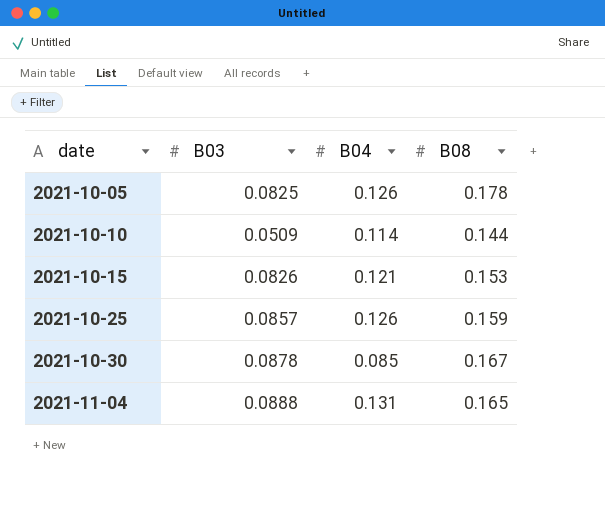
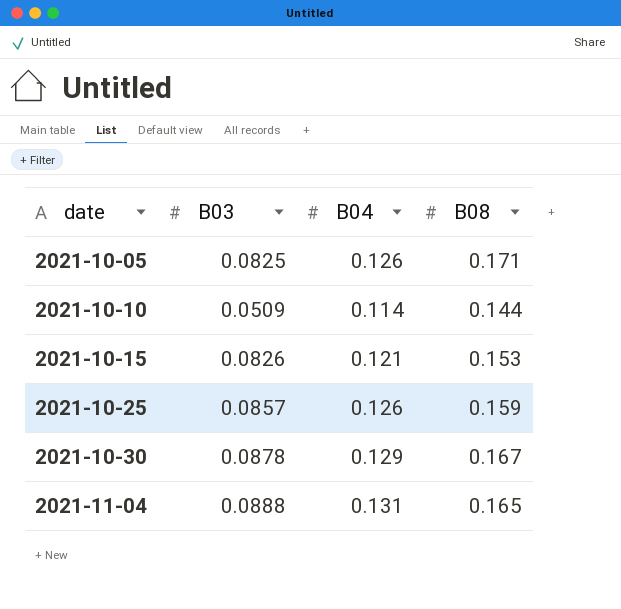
2021-10-05 | B08: 0.178 -> 0.171
2021-10-30 | B04: 0.085 -> 0.129

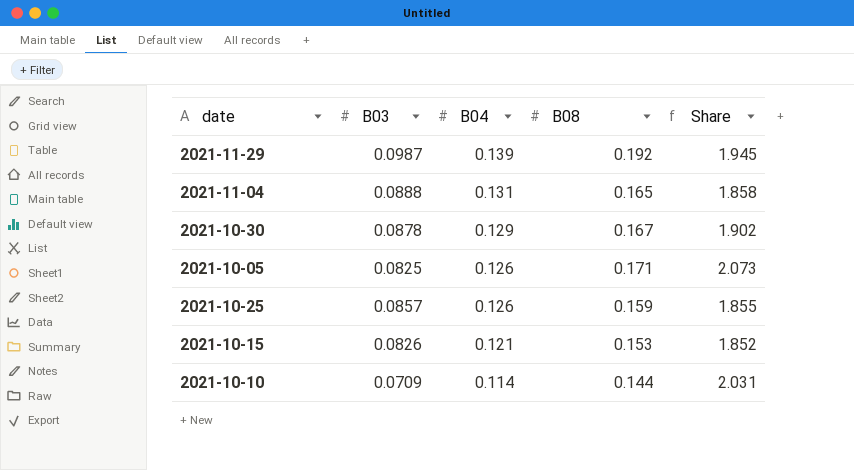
row order: date ascending -> B04 descending
column Share | formula: none -> [B08] / [B03]
row 2021-11-29: none -> 0.0987 | 0.139 | 0.192 | 1.945
2021-10-10 | B03: 0.0509 -> 0.0709

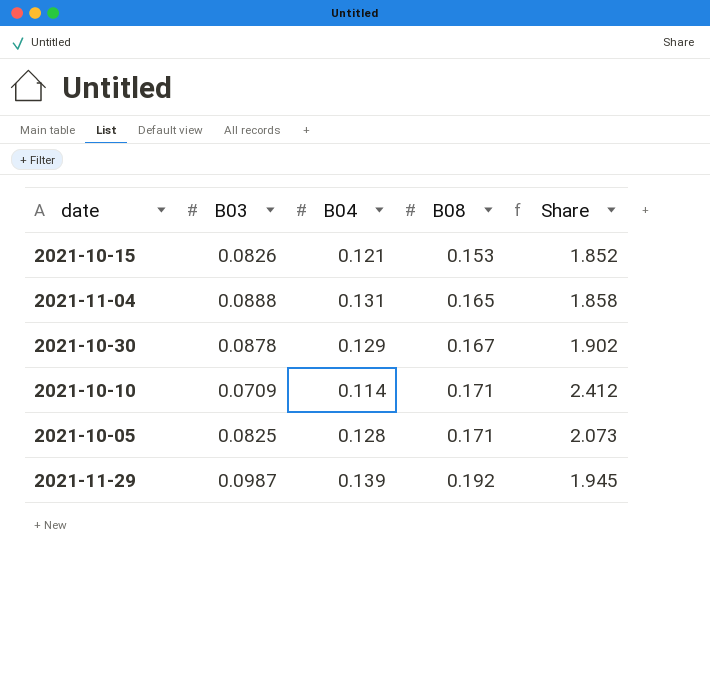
row order: B04 descending -> B08 ascending
row 2021-10-25: 0.0857 | 0.126 | 0.159 | 1.855 -> none
2021-10-10 | B08: 0.144 -> 0.171
2021-10-10 | Share: 2.031 -> 2.412
2021-10-05 | B04: 0.126 -> 0.128

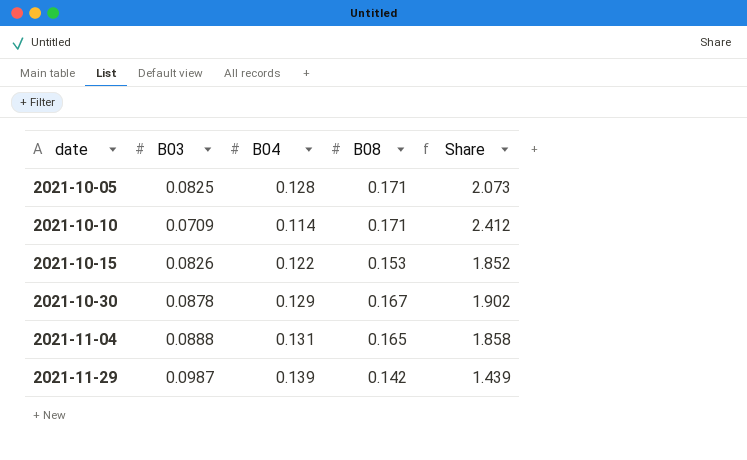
row order: B08 ascending -> date ascending
2021-10-15 | B04: 0.121 -> 0.122
2021-11-29 | B08: 0.192 -> 0.142
2021-11-29 | Share: 1.945 -> 1.439

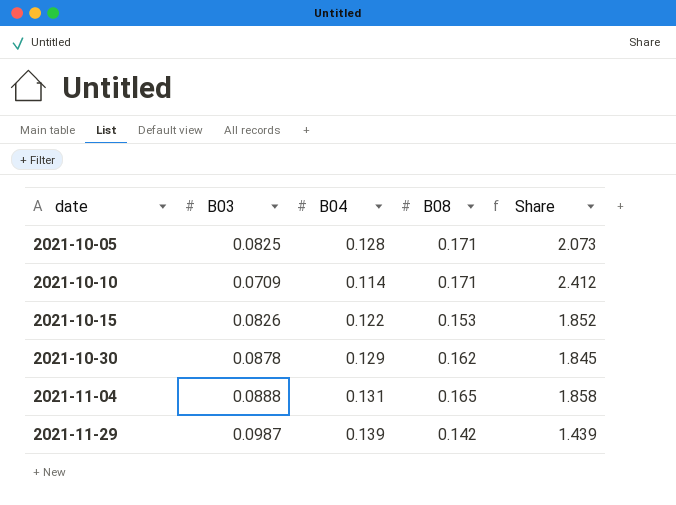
2021-10-30 | B08: 0.167 -> 0.162
2021-10-30 | Share: 1.902 -> 1.845

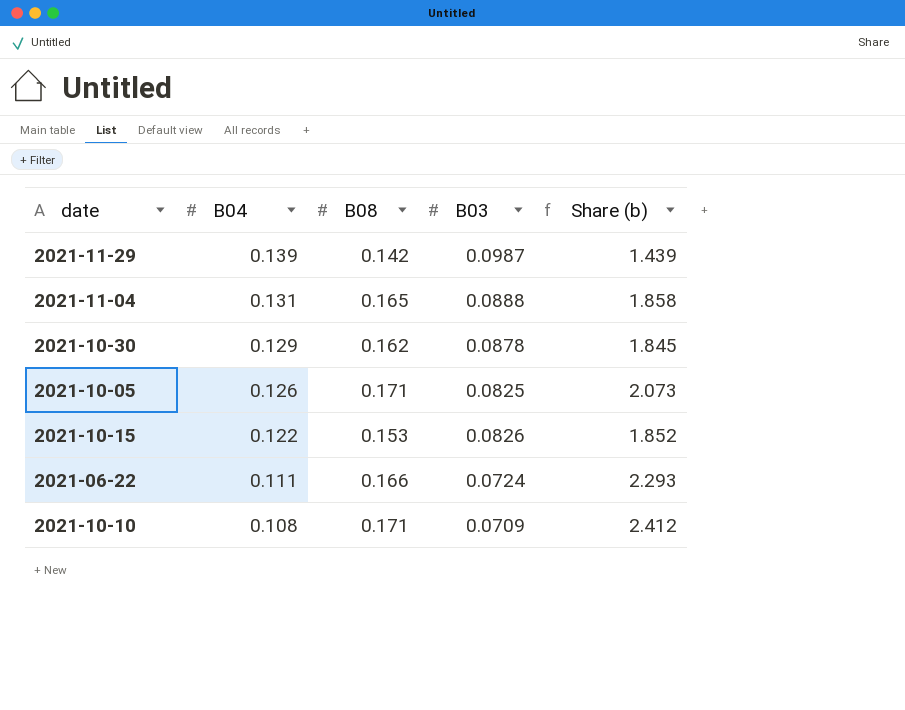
row order: date ascending -> B04 descending
column B03 | position: 2 -> 4
column name: Share -> Share (b)
2021-10-05 | B04: 0.128 -> 0.126
row 2021-06-22: none -> 0.111 | 0.166 | 0.0724 | 2.293
2021-10-10 | B04: 0.114 -> 0.108

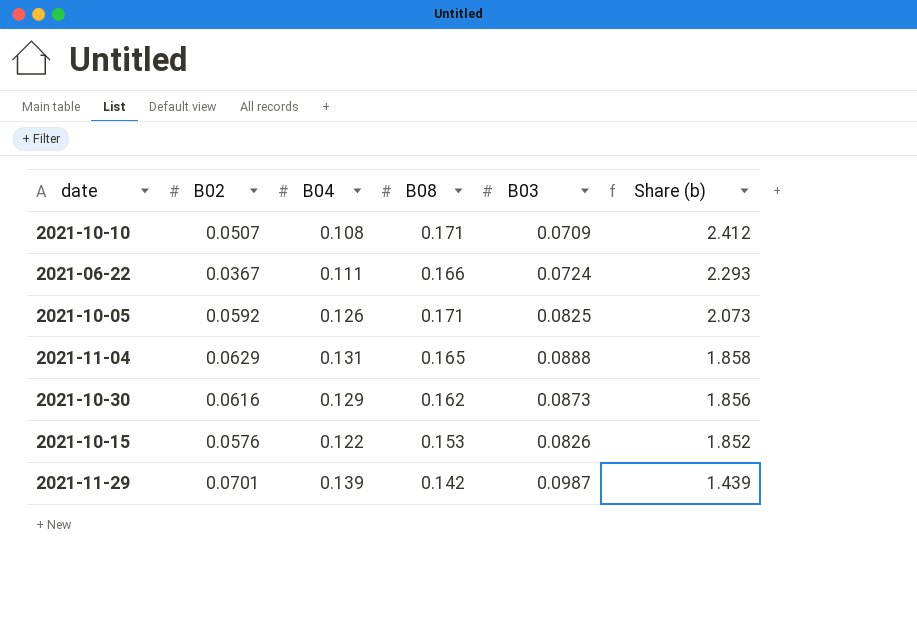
row order: B04 descending -> Share (b) descending
column B02 | position: none -> 2
2021-10-30 | B03: 0.0878 -> 0.0873
2021-10-30 | Share (b): 1.845 -> 1.856

